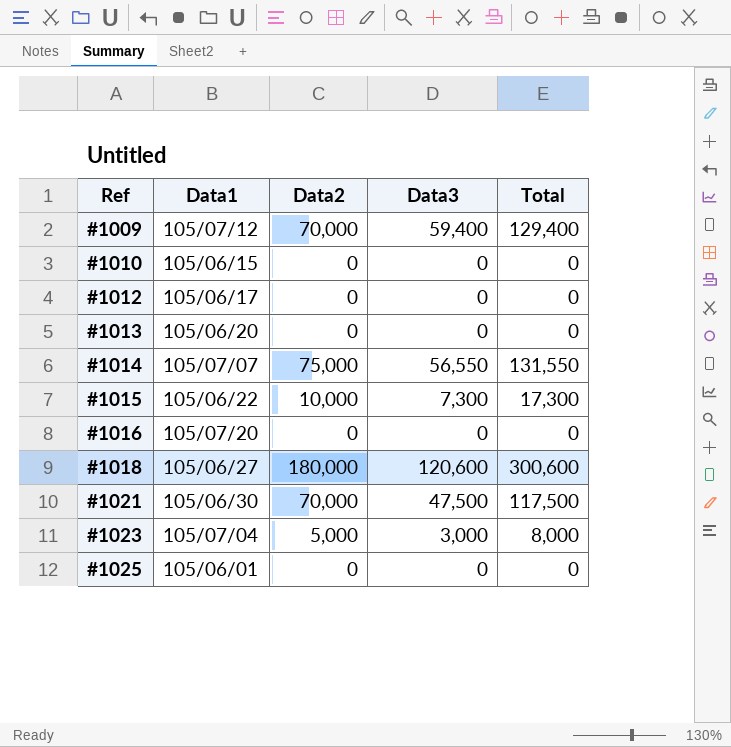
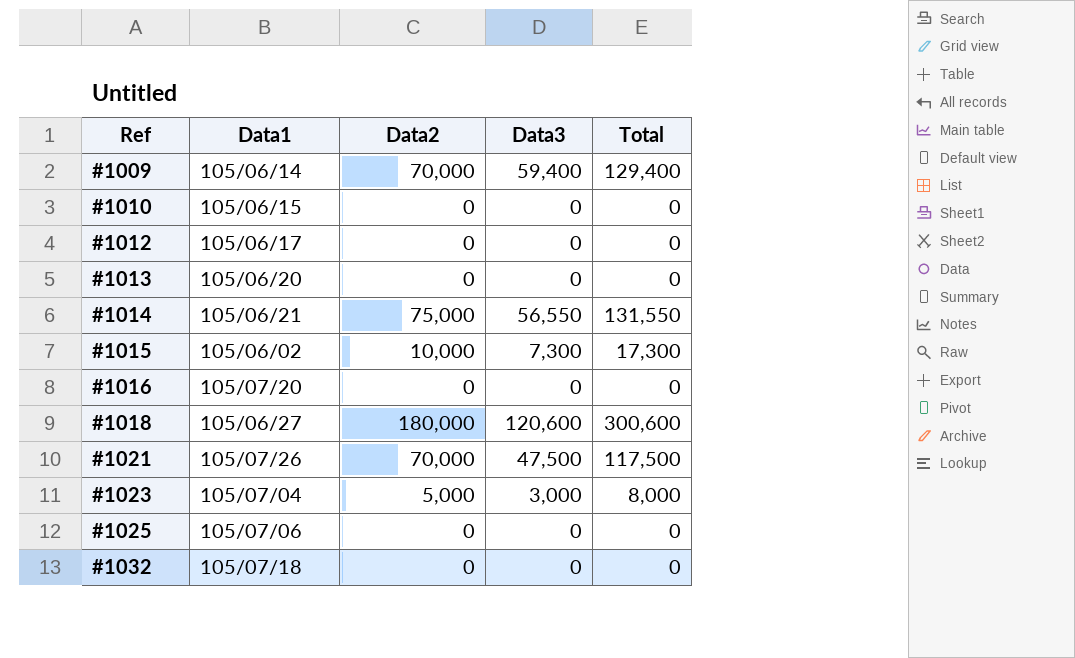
#1009 | Data1: 105/07/12 -> 105/06/14
#1014 | Data1: 105/07/07 -> 105/06/21
#1015 | Data1: 105/06/22 -> 105/06/02
#1021 | Data1: 105/06/30 -> 105/07/26
#1025 | Data1: 105/06/01 -> 105/07/06
row #1032: none -> 105/07/18 | 0 | 0 | 0

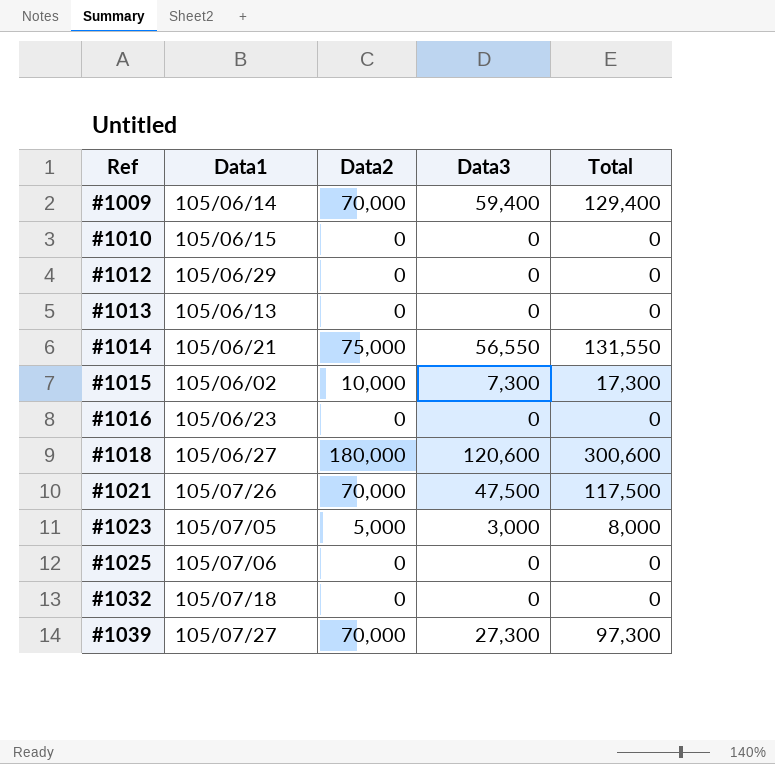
#1012 | Data1: 105/06/17 -> 105/06/29
#1013 | Data1: 105/06/20 -> 105/06/13
#1016 | Data1: 105/07/20 -> 105/06/23
#1023 | Data1: 105/07/04 -> 105/07/05
row #1039: none -> 105/07/27 | 70,000 | 27,300 | 97,300

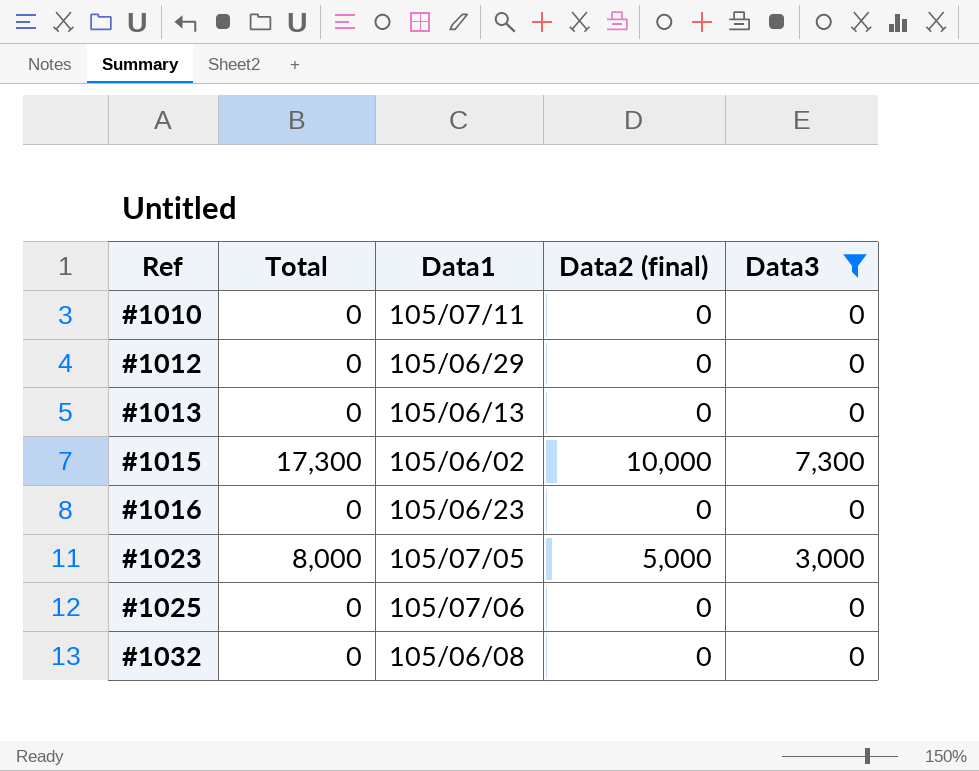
filter: none -> Data3 <= 7,300
column Total | position: 5 -> 2
column name: Data2 -> Data2 (final)
#1010 | Data1: 105/06/15 -> 105/07/11
#1032 | Data1: 105/07/18 -> 105/06/08

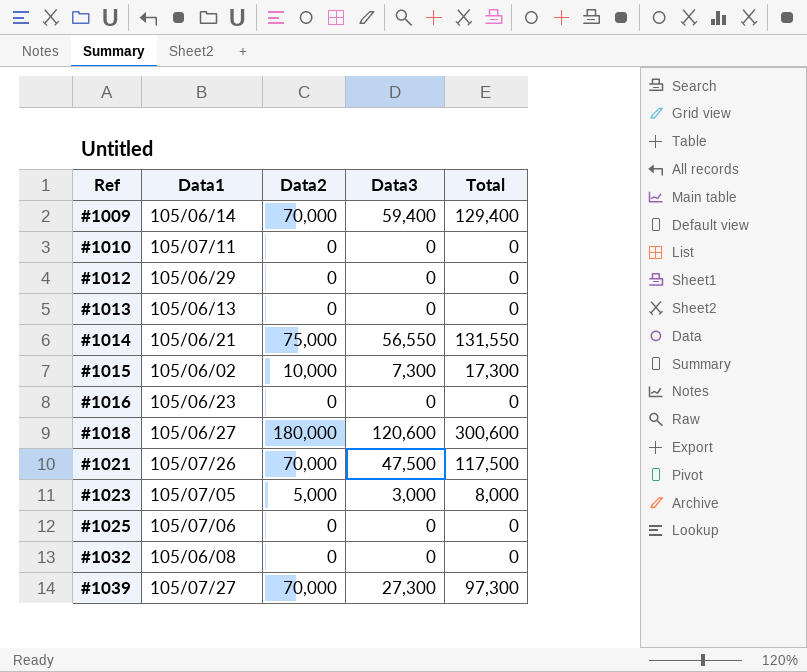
filter: Data3 <= 7,300 -> none
column name: Data2 (final) -> Data2
column Total | position: 2 -> 5

